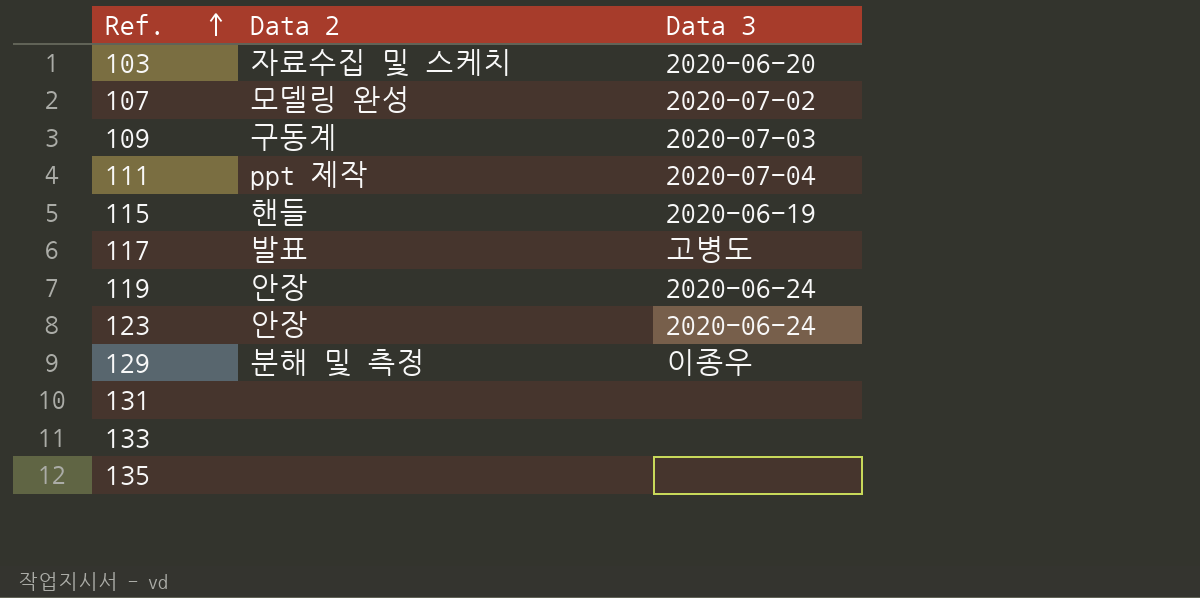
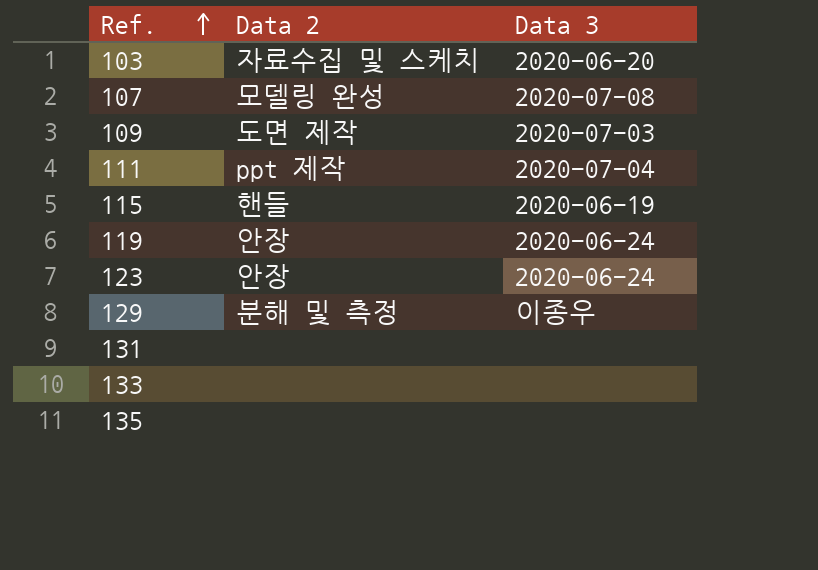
row 117: 발표 | 고병도 -> none
107 | Data 3: 2020-07-02 -> 2020-07-08
109 | Data 2: 구동계 -> 도면 제작

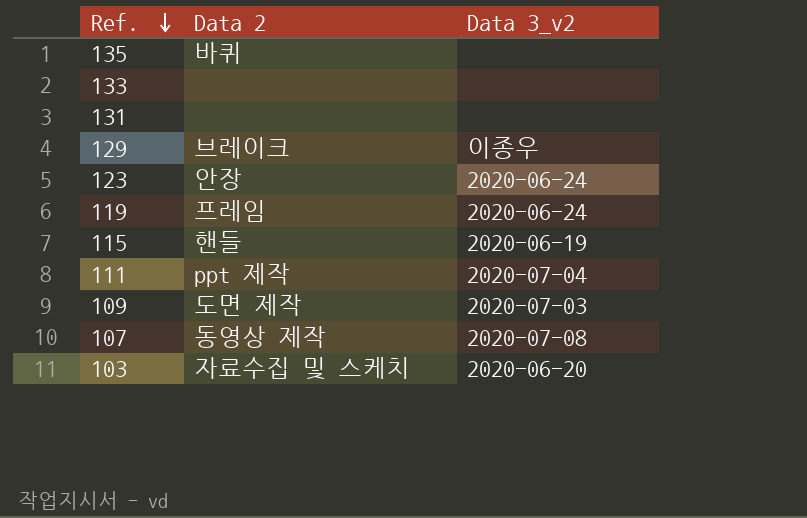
row order: Ref. ascending -> Ref. descending
column name: Data 3 -> Data 3_v2
135 | Data 2: none -> 바퀴
129 | Data 2: 분해 및 측정 -> 브레이크
119 | Data 2: 안장 -> 프레임
107 | Data 2: 모델링 완성 -> 동영상 제작

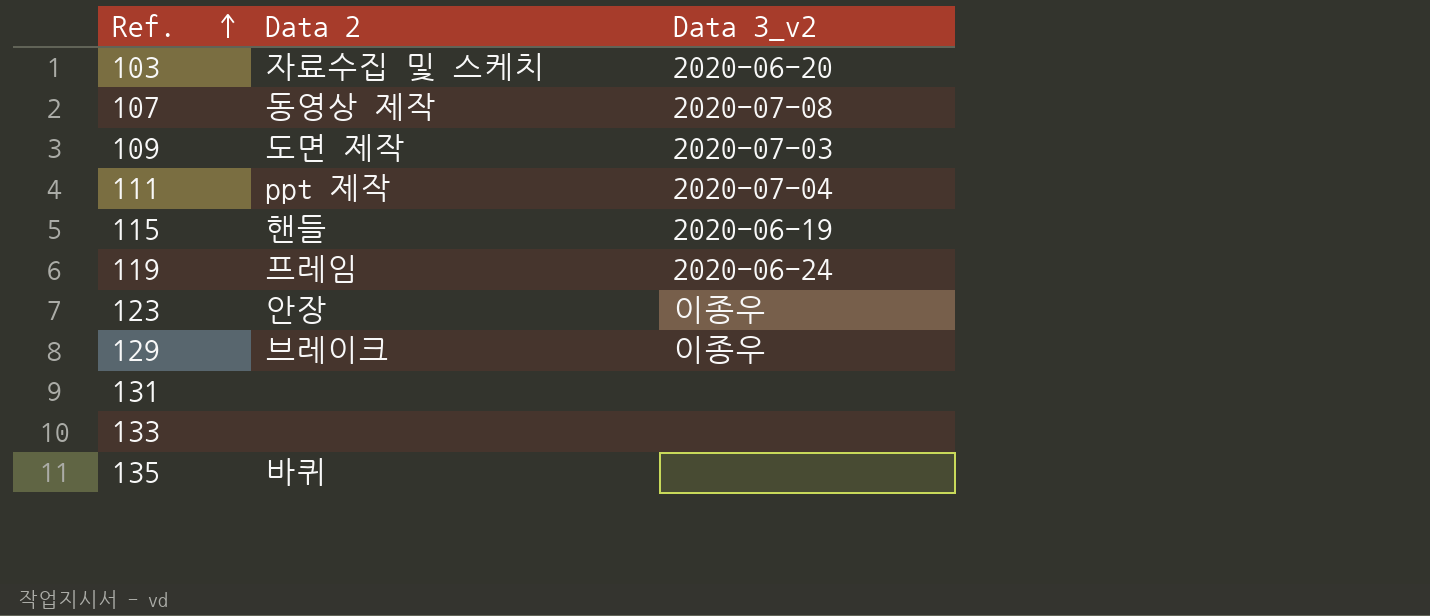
row order: Ref. descending -> Ref. ascending
123 | Data 3_v2: 2020-06-24 -> 이종우

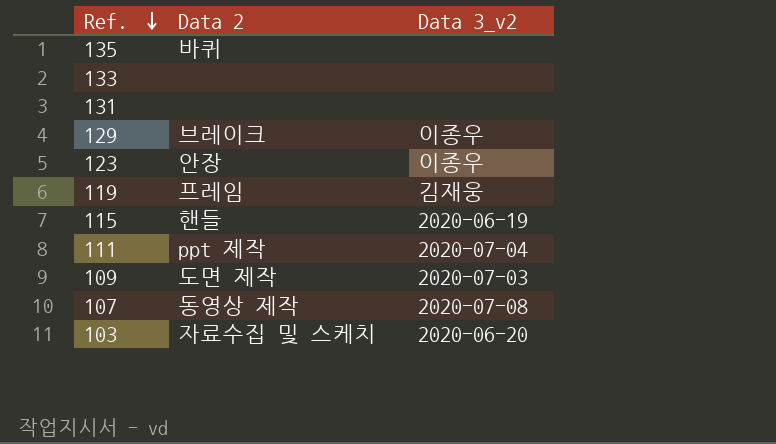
row order: Ref. ascending -> Ref. descending
119 | Data 3_v2: 2020-06-24 -> 김재웅

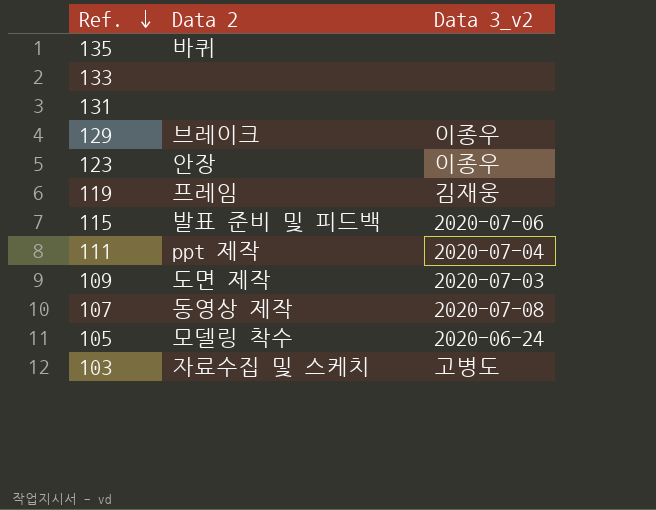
115 | Data 2: 핸들 -> 발표 준비 및 피드백
115 | Data 3_v2: 2020-06-19 -> 2020-07-06
row 105: none -> 모델링 착수 | 2020-06-24
103 | Data 3_v2: 2020-06-20 -> 고병도

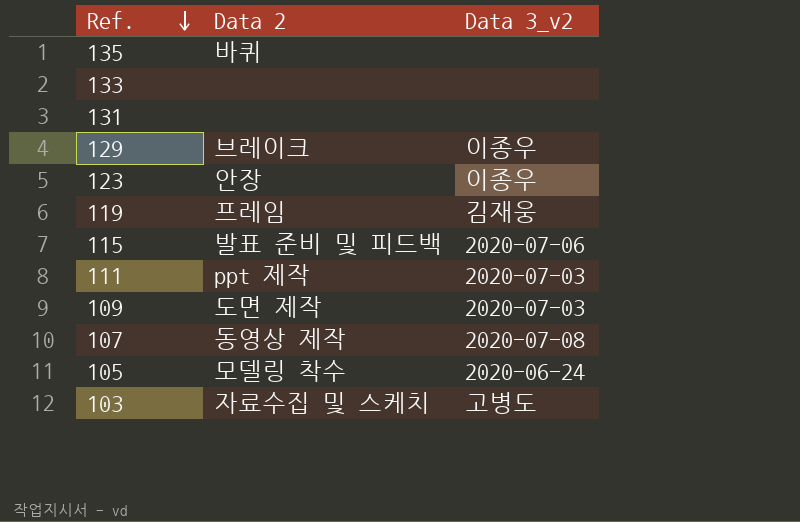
111 | Data 3_v2: 2020-07-04 -> 2020-07-03

